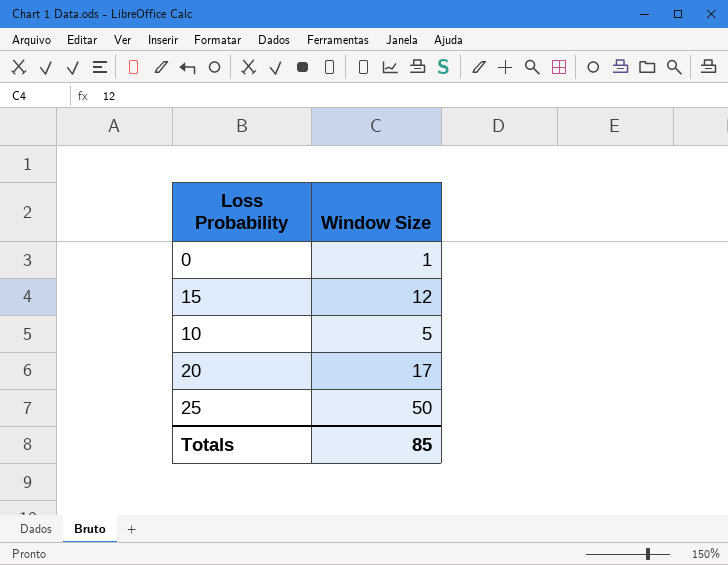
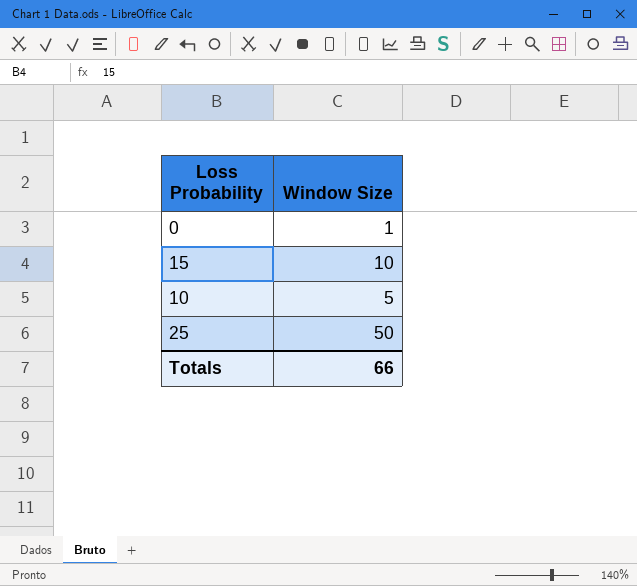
row 20: 17 -> none
15 | Window Size: 12 -> 10
Totals | Window Size: 85 -> 66

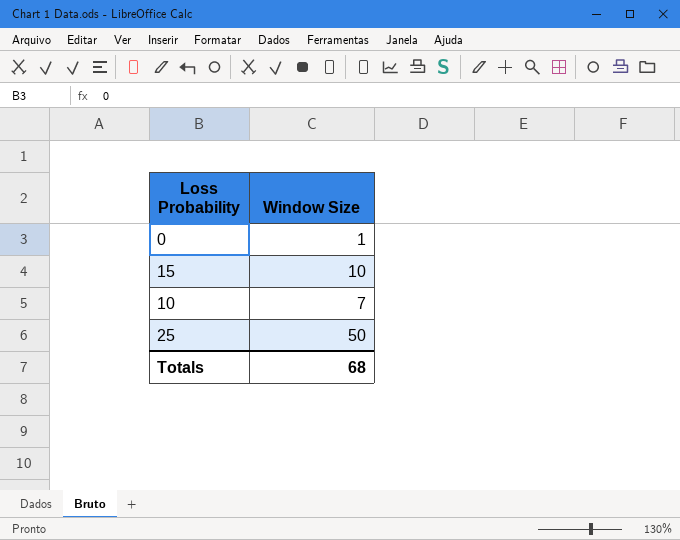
10 | Window Size: 5 -> 7
Totals | Window Size: 66 -> 68

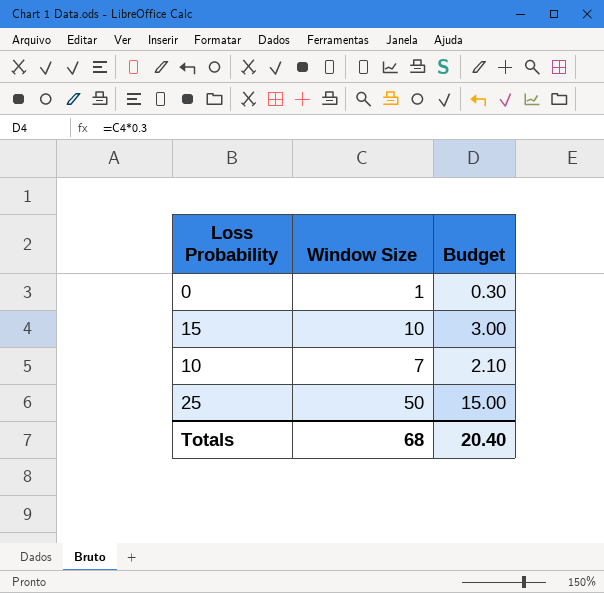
column Budget | formula: none -> [Window Size] * 0.3

